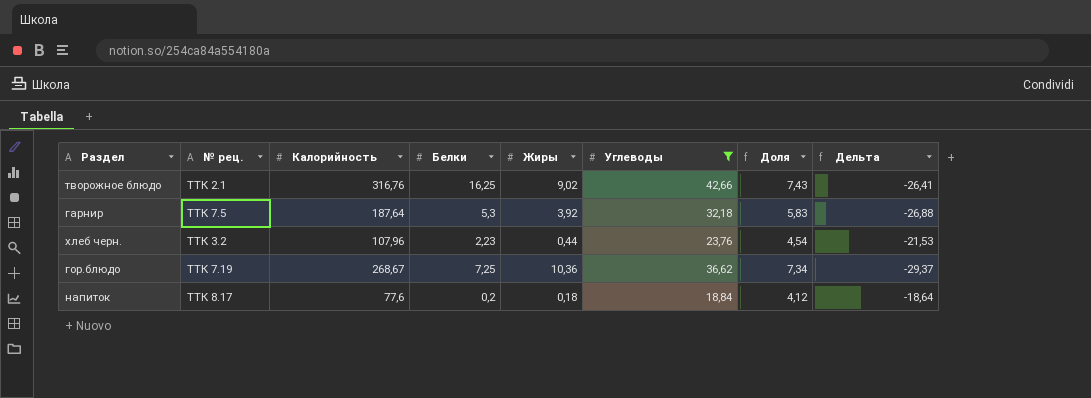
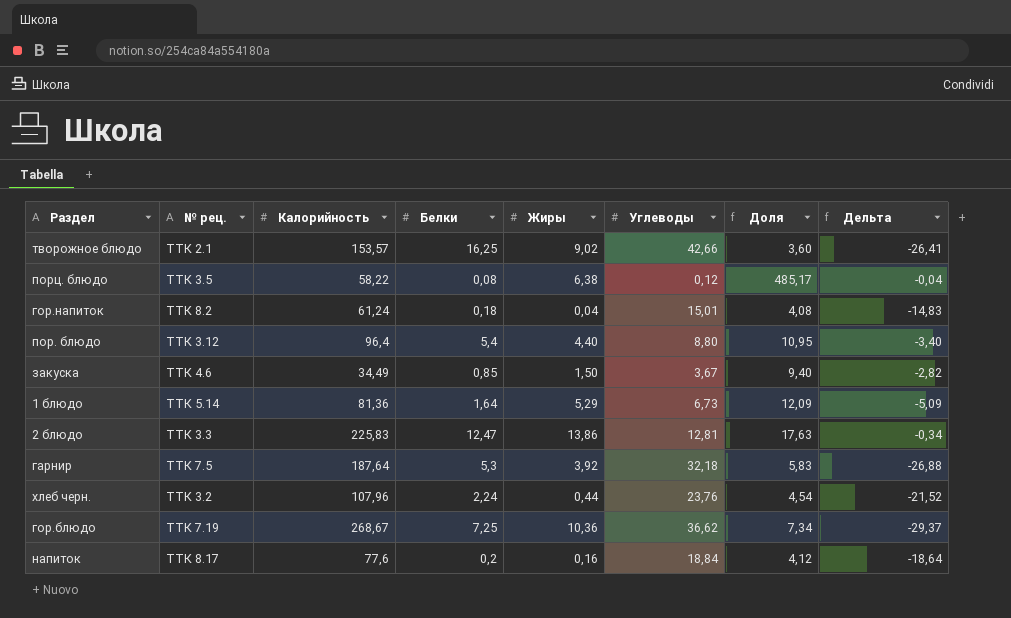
filter: Углеводы >= 18,84 -> none
творожное блюдо | Калорийность: 316,76 -> 153,57
творожное блюдо | Доля: 7,43 -> 3,60
хлеб черн. | Белки: 2,23 -> 2,24
хлеб черн. | Дельта: -21,53 -> -21,52
напиток | Жиры: 0,18 -> 0,16

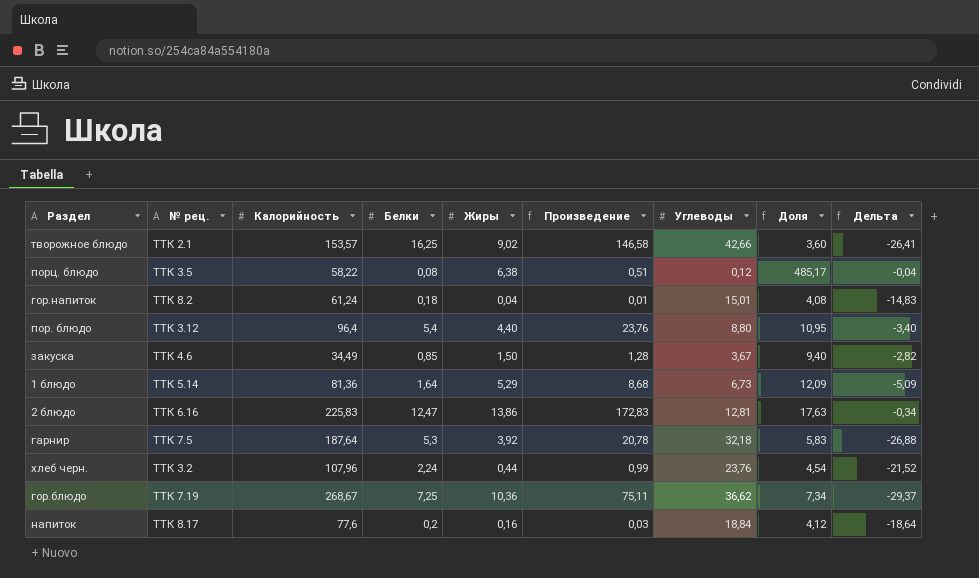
column Произведение | formula: none -> [Белки] * [Жиры]
2 блюдо | № рец.: ТТК 3.3 -> ТТК 6.16

